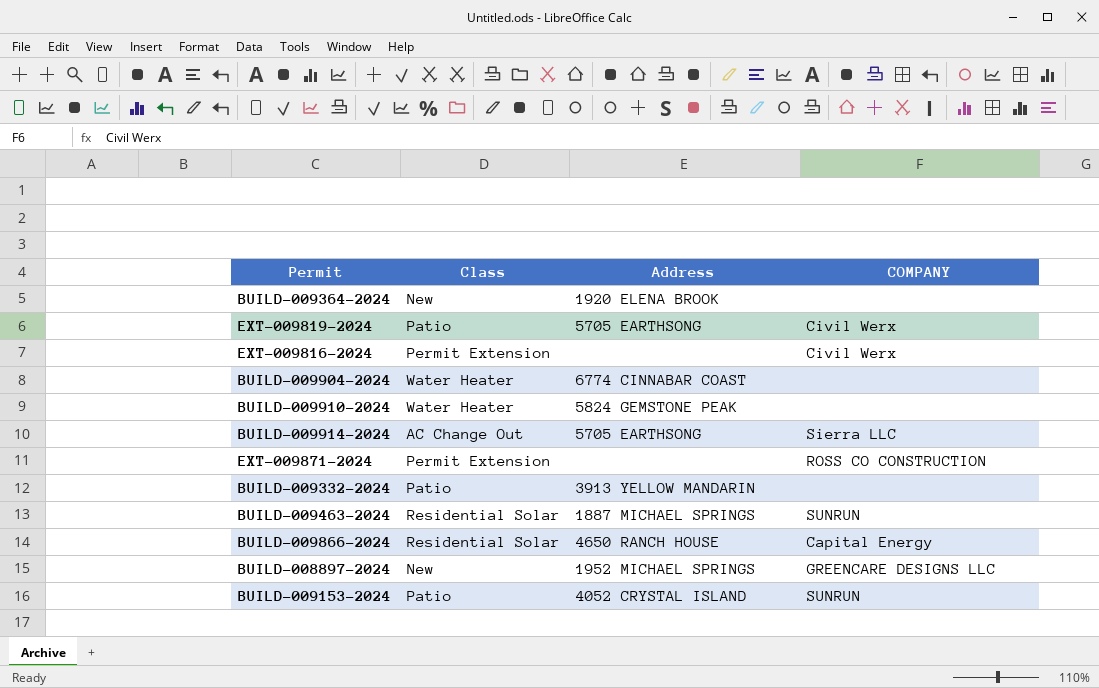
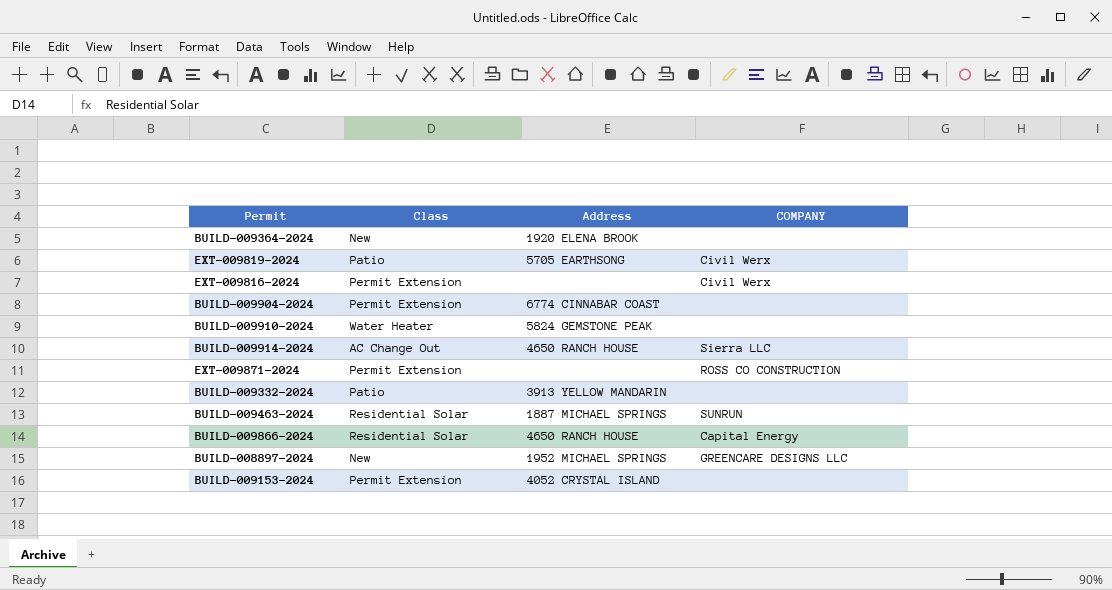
BUILD-009904-2024 | Class: Water Heater -> Permit Extension
BUILD-009914-2024 | Address: 5705 EARTHSONG -> 4650 RANCH HOUSE
BUILD-009153-2024 | Class: Patio -> Permit Extension
BUILD-009153-2024 | COMPANY: SUNRUN -> none

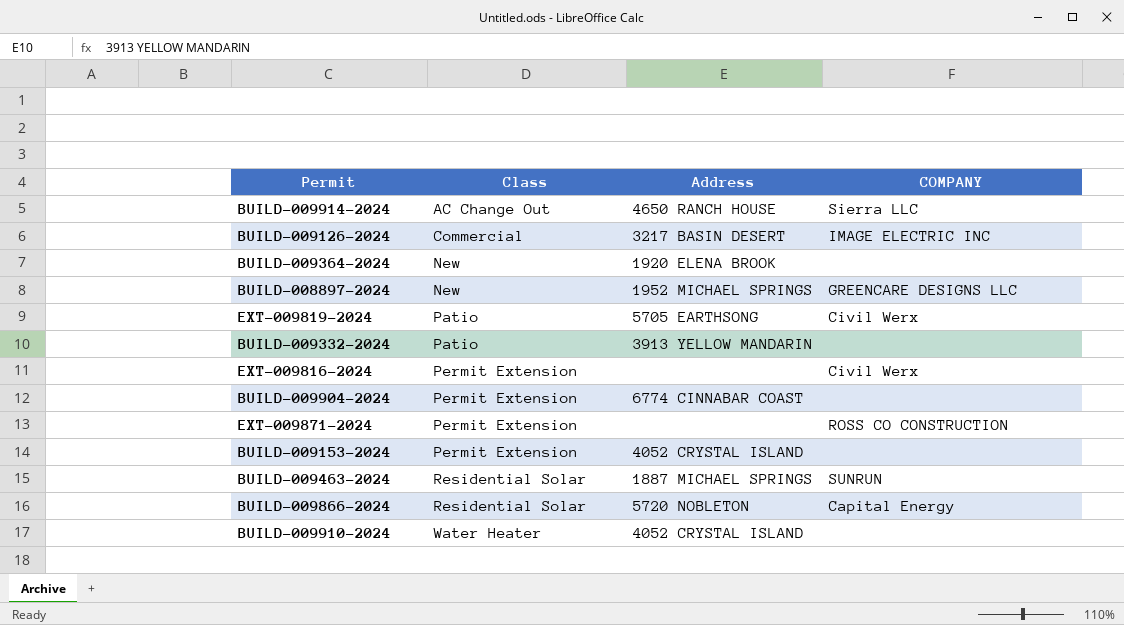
row order: none -> Class ascending
row BUILD-009126-2024: none -> Commercial | 3217 BASIN DESERT | IMAGE ELECTRIC INC
BUILD-009866-2024 | Address: 4650 RANCH HOUSE -> 5720 NOBLETON
BUILD-009910-2024 | Address: 5824 GEMSTONE PEAK -> 4052 CRYSTAL ISLAND

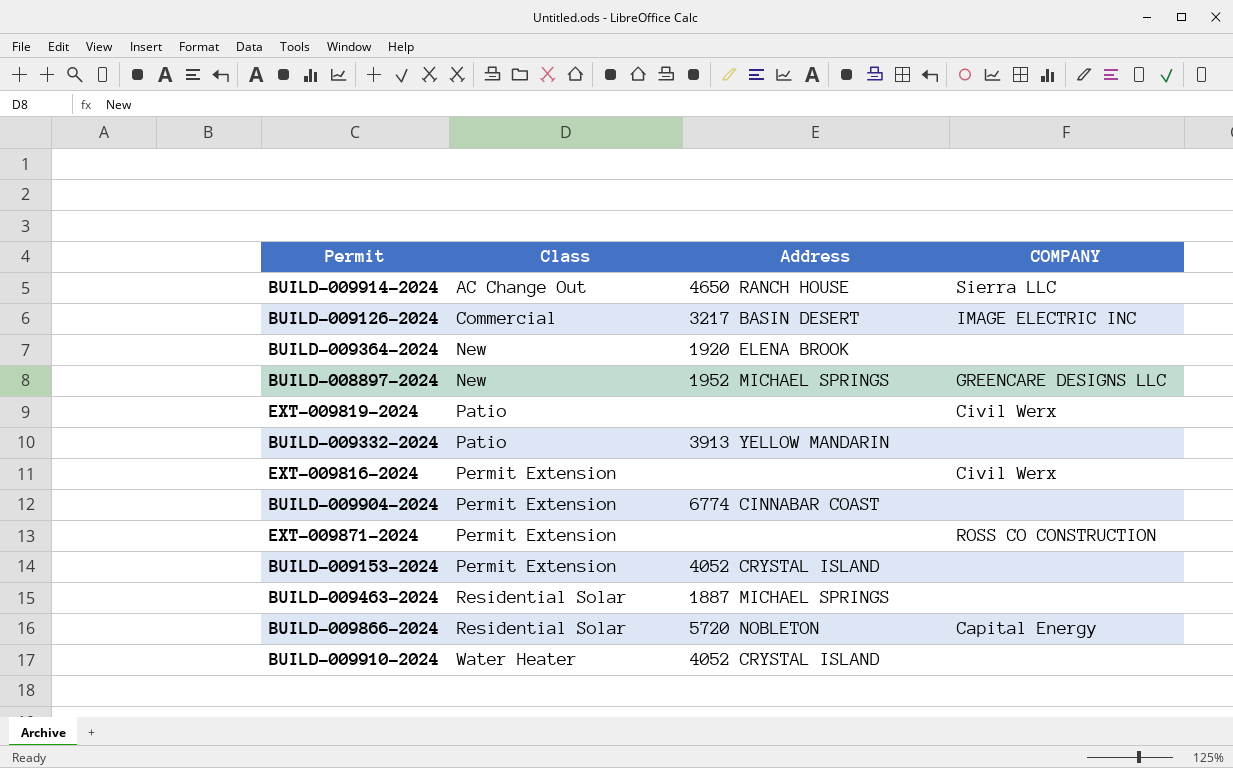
EXT-009819-2024 | Address: 5705 EARTHSONG -> none
BUILD-009463-2024 | COMPANY: SUNRUN -> none

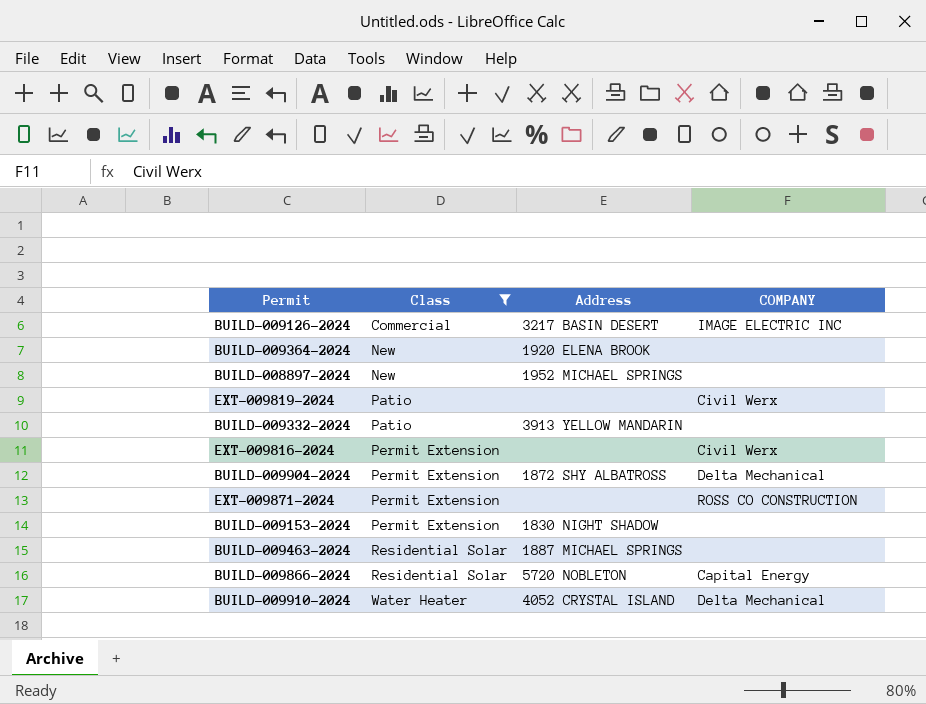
filter: none -> Class != AC Change Out
BUILD-008897-2024 | COMPANY: GREENCARE DESIGNS LLC -> none
BUILD-009904-2024 | Address: 6774 CINNABAR COAST -> 1872 SHY ALBATROSS
BUILD-009904-2024 | COMPANY: none -> Delta Mechanical
BUILD-009153-2024 | Address: 4052 CRYSTAL ISLAND -> 1830 NIGHT SHADOW
BUILD-009910-2024 | COMPANY: none -> Delta Mechanical

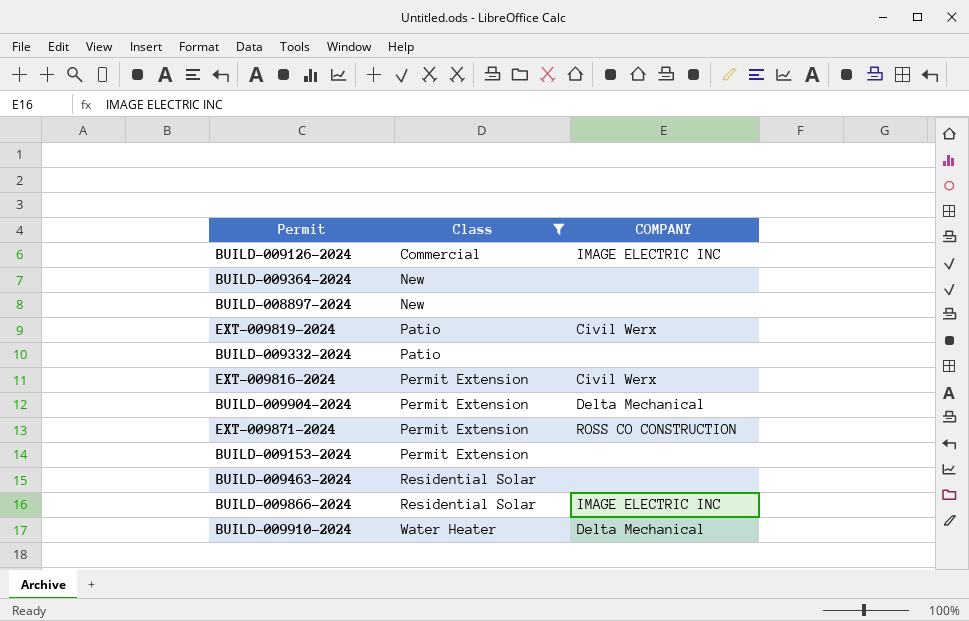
column Address | position: 3 -> none
BUILD-009866-2024 | COMPANY: Capital Energy -> IMAGE ELECTRIC INC

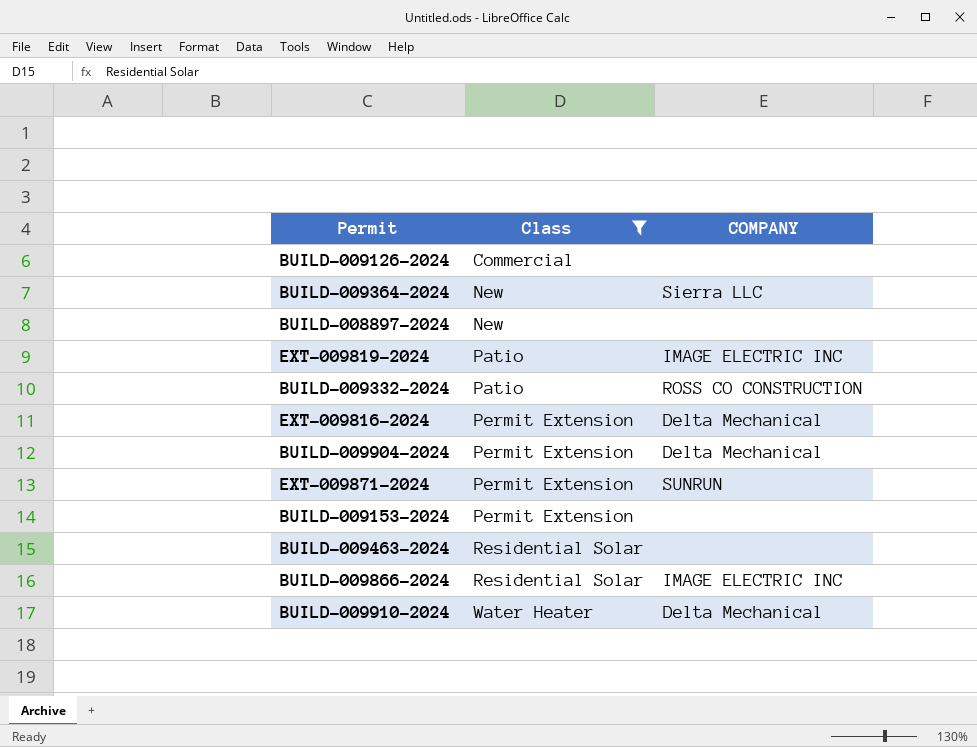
BUILD-009126-2024 | COMPANY: IMAGE ELECTRIC INC -> none
BUILD-009364-2024 | COMPANY: none -> Sierra LLC
EXT-009819-2024 | COMPANY: Civil Werx -> IMAGE ELECTRIC INC
BUILD-009332-2024 | COMPANY: none -> ROSS CO CONSTRUCTION
EXT-009816-2024 | COMPANY: Civil Werx -> Delta Mechanical
EXT-009871-2024 | COMPANY: ROSS CO CONSTRUCTION -> SUNRUN

